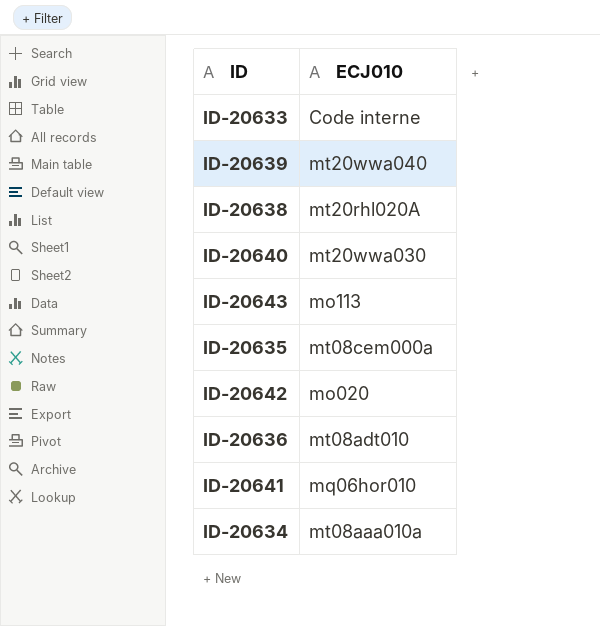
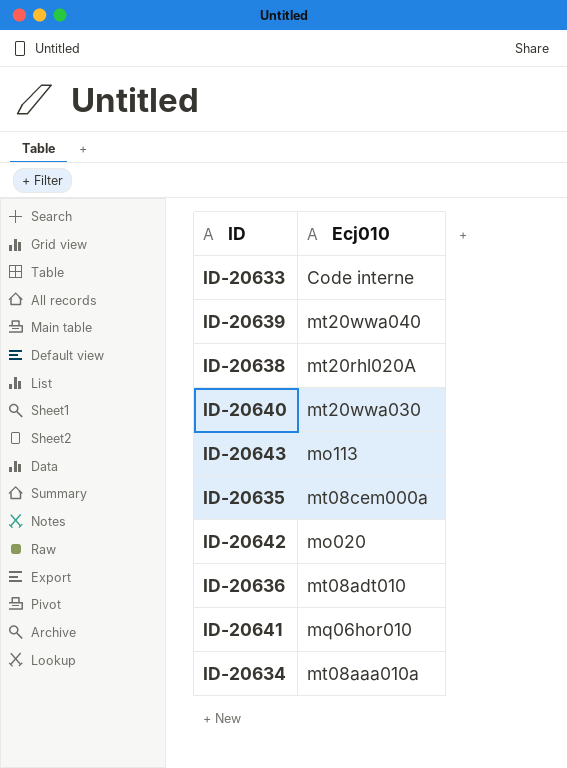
column name: ECJ010 -> Ecj010

